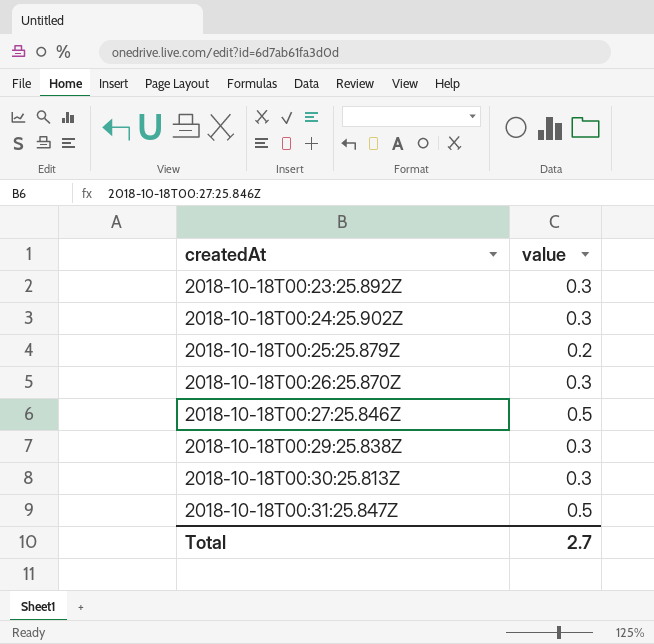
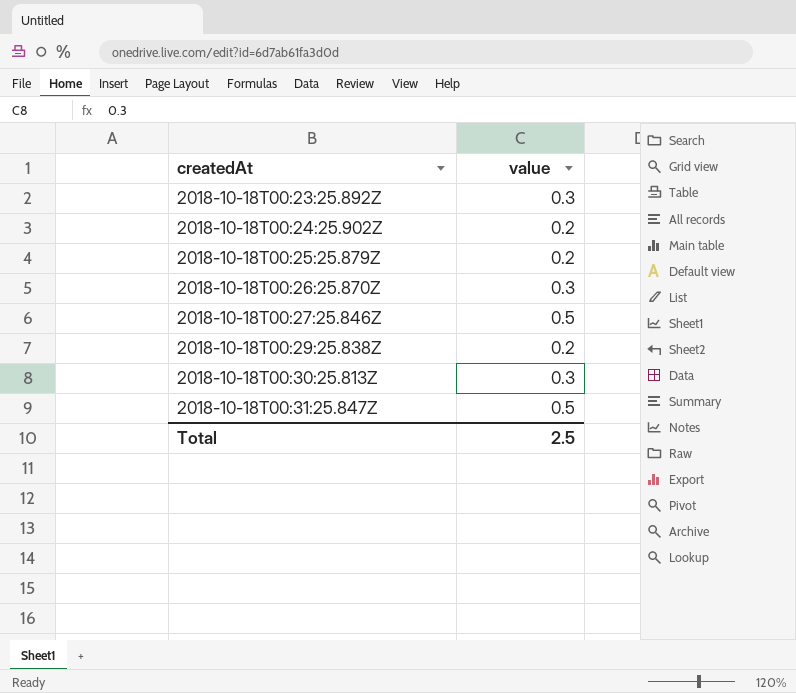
2018-10-18T00:24:25.902Z | value: 0.3 -> 0.2
2018-10-18T00:29:25.838Z | value: 0.3 -> 0.2
Total | value: 2.7 -> 2.5

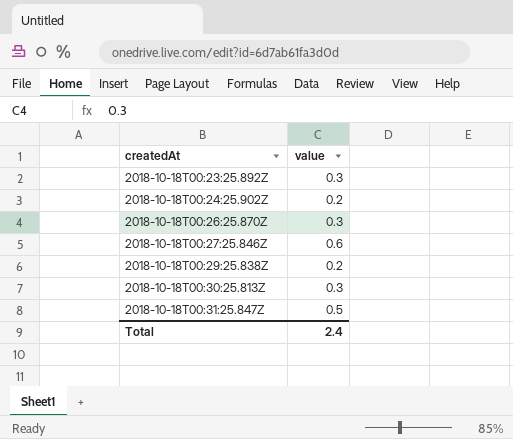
row 2018-10-18T00:25:25.879Z: 0.2 -> none
2018-10-18T00:27:25.846Z | value: 0.5 -> 0.6
Total | value: 2.5 -> 2.4

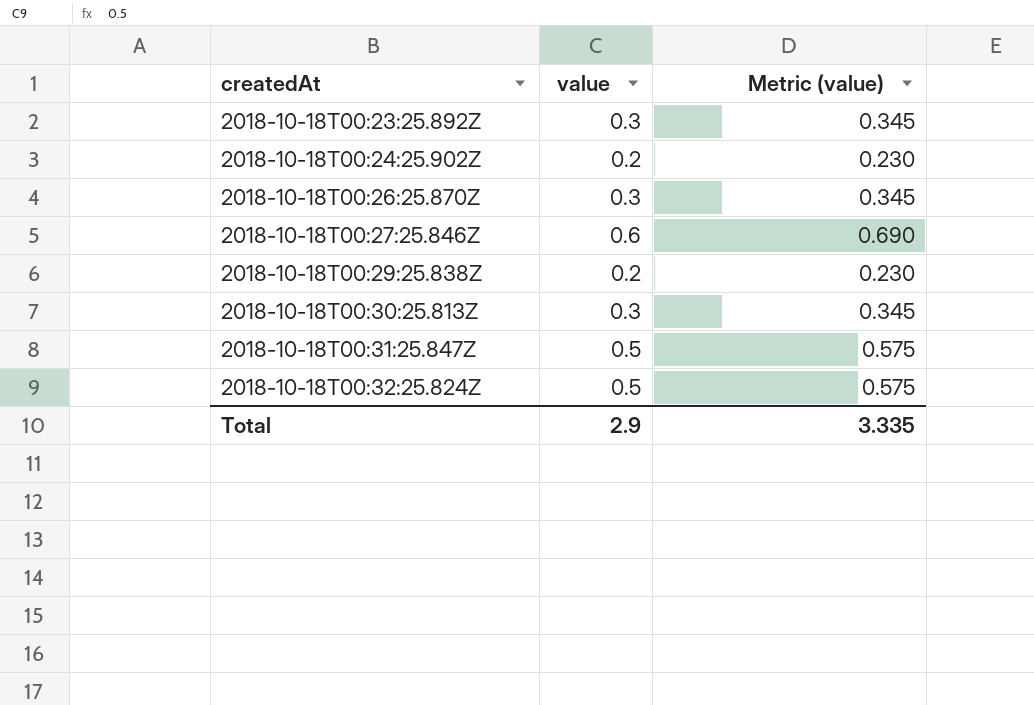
column Metric (value) | formula: none -> [value] * 1.15
row 2018-10-18T00:32:25.824Z: none -> 0.5 | 0.575
Total | value: 2.4 -> 2.9

